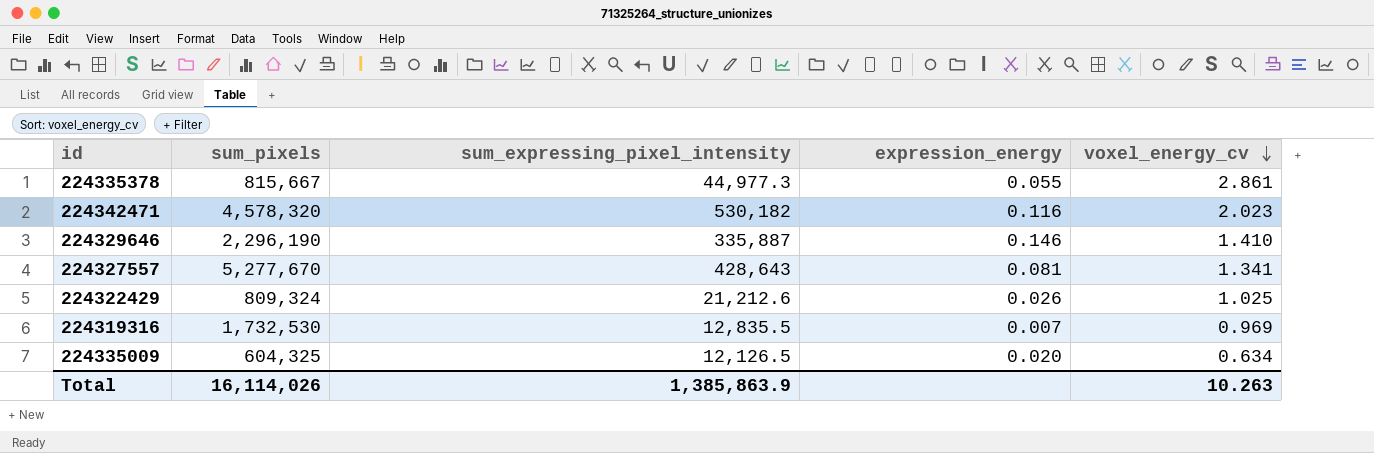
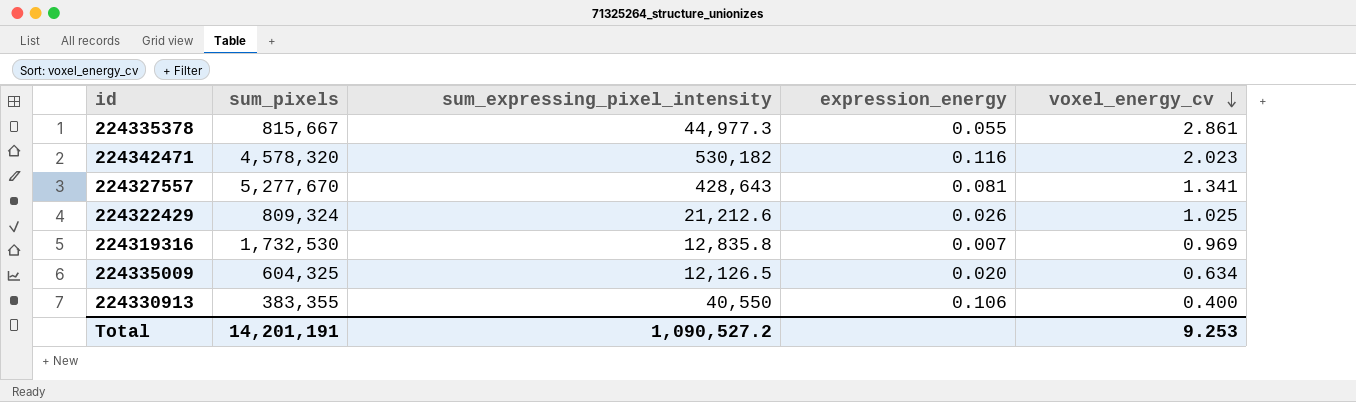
row 224329646: 2,296,190 | 335,887 | 0.146 | 1.410 -> none
224319316 | sum_expressing_pixel_intensity: 12,835.5 -> 12,835.8
row 224330913: none -> 383,355 | 40,550 | 0.106 | 0.400
Total | sum_pixels: 16,114,026 -> 14,201,191
Total | sum_expressing_pixel_intensity: 1,385,863.9 -> 1,090,527.2
Total | voxel_energy_cv: 10.263 -> 9.253

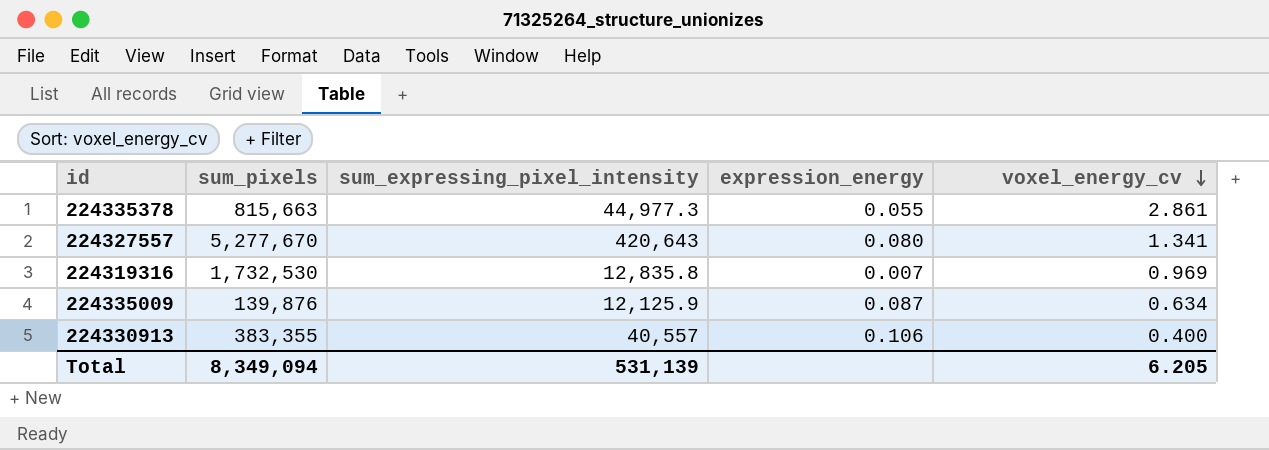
row 224342471: 4,578,320 | 530,182 | 0.116 | 2.023 -> none
row 224322429: 809,324 | 21,212.6 | 0.026 | 1.025 -> none
224335378 | sum_pixels: 815,667 -> 815,663
224327557 | sum_expressing_pixel_intensity: 428,643 -> 420,643
224327557 | expression_energy: 0.081 -> 0.080
224335009 | sum_pixels: 604,325 -> 139,876
224335009 | sum_expressing_pixel_intensity: 12,126.5 -> 12,125.9
224335009 | expression_energy: 0.020 -> 0.087
224330913 | sum_expressing_pixel_intensity: 40,550 -> 40,557
Total | sum_pixels: 14,201,191 -> 8,349,094
Total | sum_expressing_pixel_intensity: 1,090,527.2 -> 531,139
Total | voxel_energy_cv: 9.253 -> 6.205

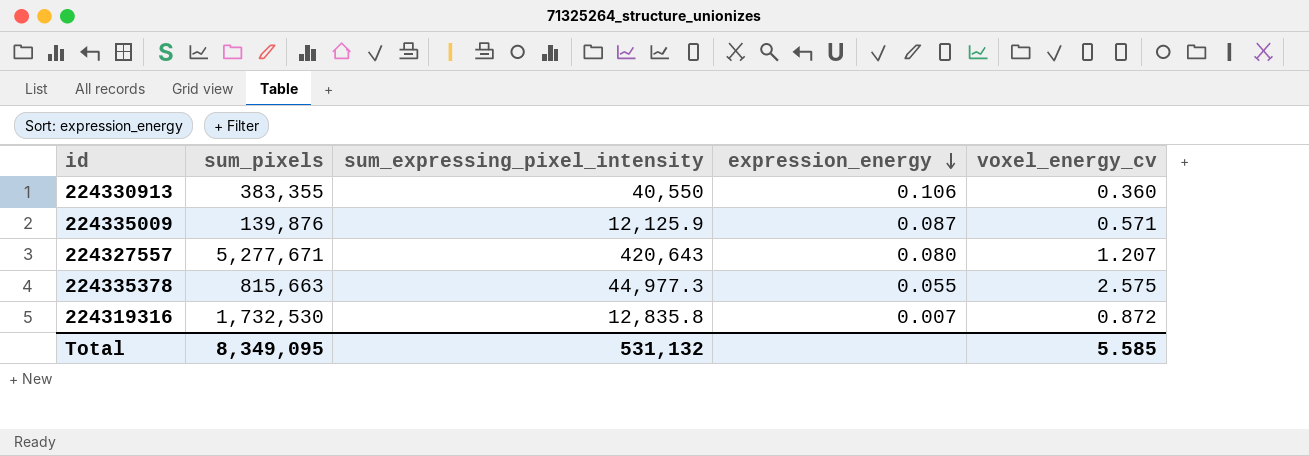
row order: voxel_energy_cv descending -> expression_energy descending
224330913 | sum_expressing_pixel_intensity: 40,557 -> 40,550
224330913 | voxel_energy_cv: 0.400 -> 0.360
224335009 | voxel_energy_cv: 0.634 -> 0.571
224327557 | sum_pixels: 5,277,670 -> 5,277,671
224327557 | voxel_energy_cv: 1.341 -> 1.207
224335378 | voxel_energy_cv: 2.861 -> 2.575
224319316 | voxel_energy_cv: 0.969 -> 0.872
Total | sum_pixels: 8,349,094 -> 8,349,095
Total | sum_expressing_pixel_intensity: 531,139 -> 531,132
Total | voxel_energy_cv: 6.205 -> 5.585

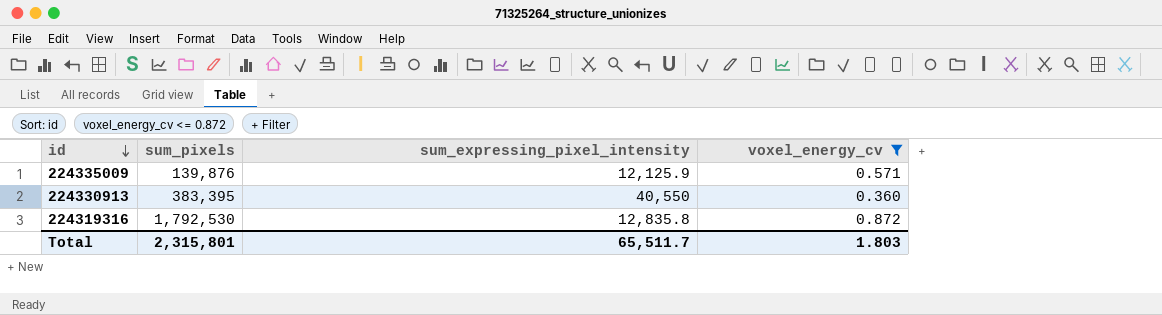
filter: none -> voxel_energy_cv <= 0.872
row order: expression_energy descending -> id descending
column expression_energy | formula: [sum_expressing_pixel_intensity] / [sum_pixels] -> none
224330913 | sum_pixels: 383,355 -> 383,395
224319316 | sum_pixels: 1,732,530 -> 1,792,530
Total | sum_pixels: 8,349,095 -> 2,315,801
Total | sum_expressing_pixel_intensity: 531,132 -> 65,511.7
Total | voxel_energy_cv: 5.585 -> 1.803

